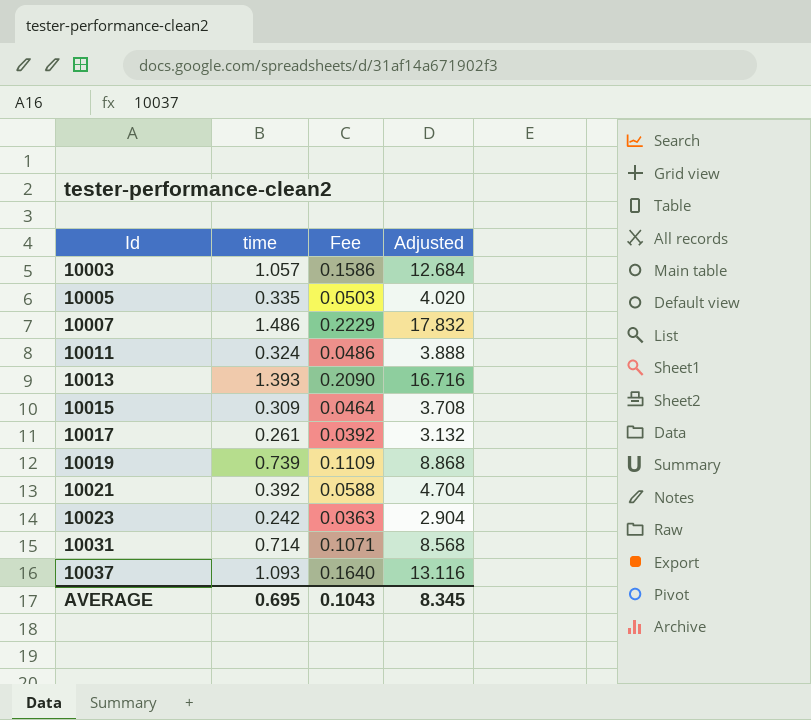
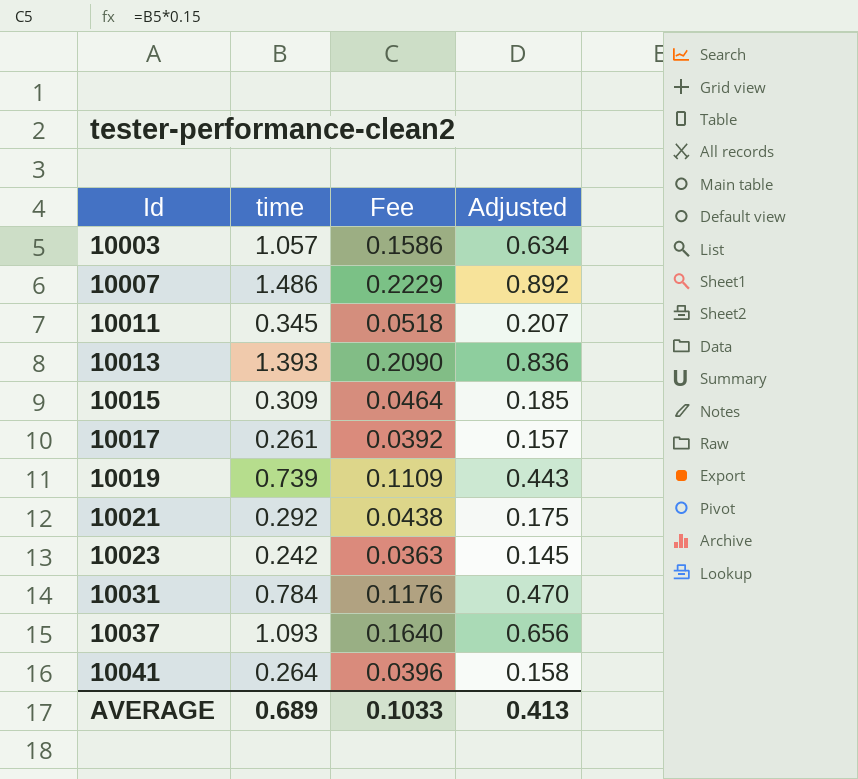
column Adjusted | formula: [time] * 12 -> [time] * 0.6
row 10005: 0.335 | 0.0503 | 4.020 -> none
10011 | time: 0.324 -> 0.345
10011 | Fee: 0.0486 -> 0.0518
10021 | time: 0.392 -> 0.292
10021 | Fee: 0.0588 -> 0.0438
10031 | time: 0.714 -> 0.784
10031 | Fee: 0.1071 -> 0.1176
row 10041: none -> 0.264 | 0.0396 | 0.158
AVERAGE | time: 0.695 -> 0.689
AVERAGE | Fee: 0.1043 -> 0.1033
AVERAGE | Adjusted: 8.345 -> 0.413

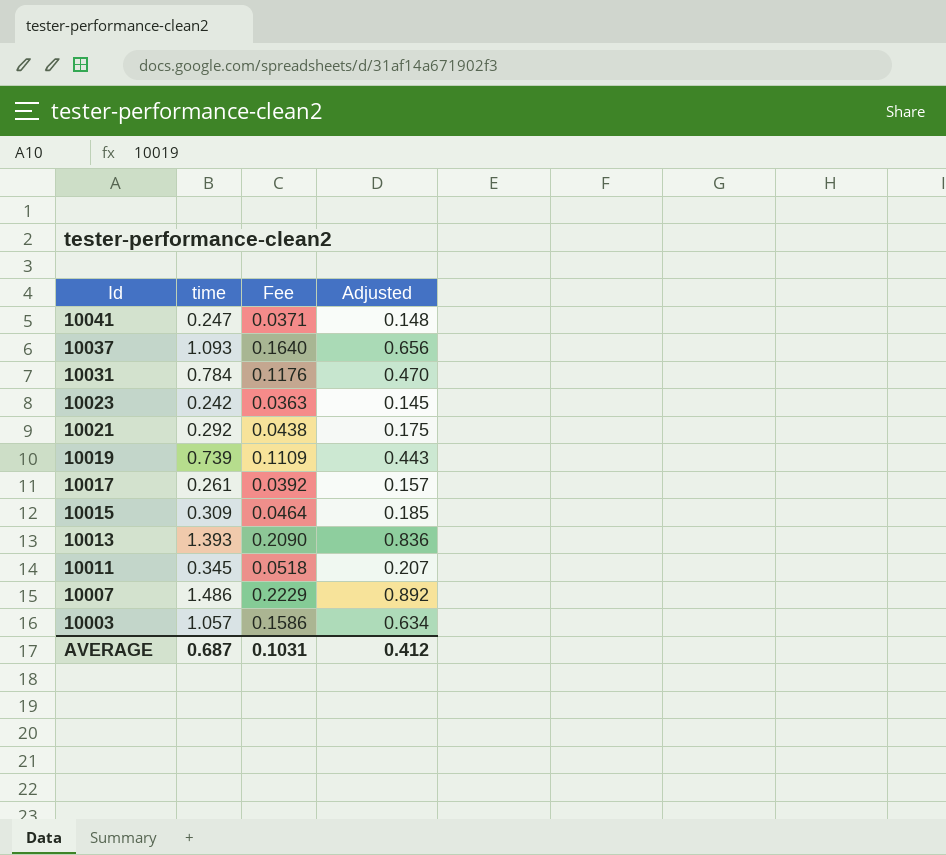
row order: Id ascending -> Id descending
10041 | time: 0.264 -> 0.247
10041 | Fee: 0.0396 -> 0.0371
10041 | Adjusted: 0.158 -> 0.148
AVERAGE | time: 0.689 -> 0.687
AVERAGE | Fee: 0.1033 -> 0.1031
AVERAGE | Adjusted: 0.413 -> 0.412

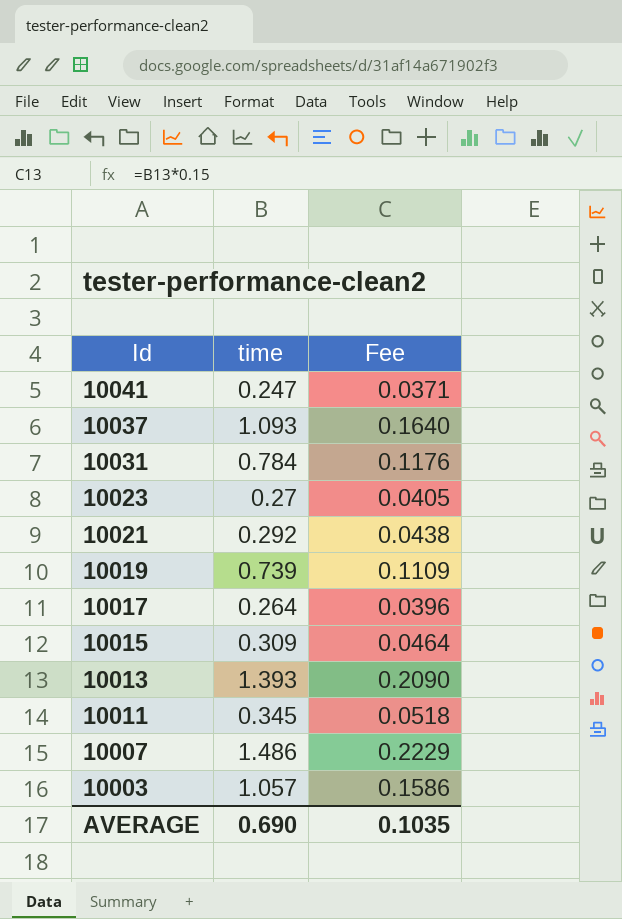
column Adjusted | formula: [time] * 0.6 -> none
10023 | time: 0.242 -> 0.27
10023 | Fee: 0.0363 -> 0.0405
10017 | time: 0.261 -> 0.264
10017 | Fee: 0.0392 -> 0.0396
AVERAGE | time: 0.687 -> 0.690
AVERAGE | Fee: 0.1031 -> 0.1035

